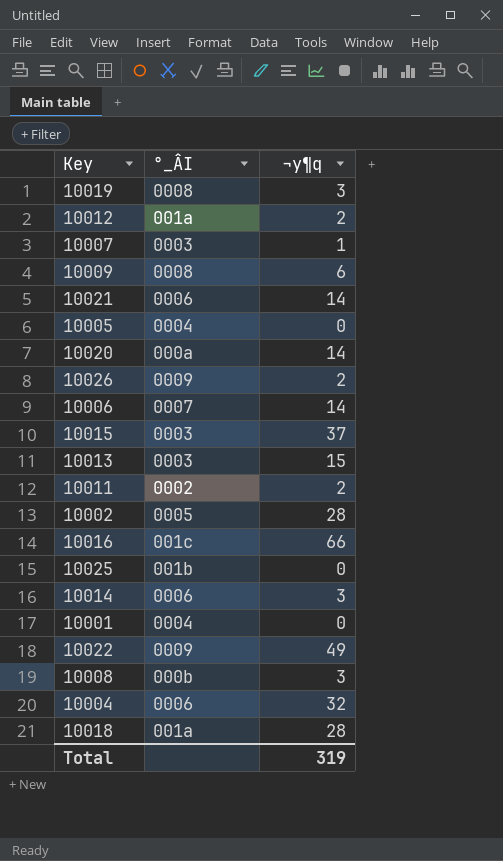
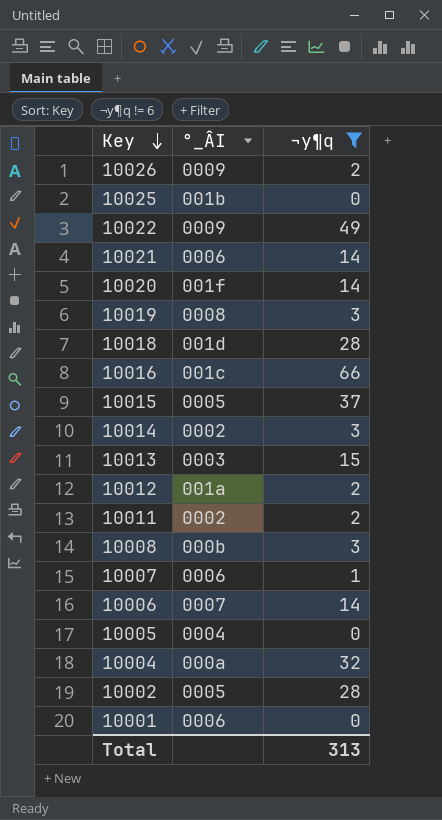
filter: none -> ¬y¶q != 6
row order: none -> Key descending
10020 | °_ÂI: 000a -> 001f
10018 | °_ÂI: 001a -> 001d
10015 | °_ÂI: 0003 -> 0005
10014 | °_ÂI: 0006 -> 0002
10007 | °_ÂI: 0003 -> 0006
10004 | °_ÂI: 0006 -> 000a
10001 | °_ÂI: 0004 -> 0006
Total | ¬y¶q: 319 -> 313

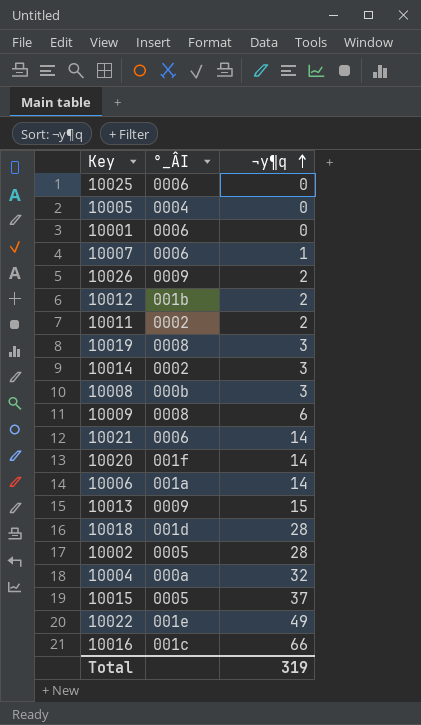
filter: ¬y¶q != 6 -> none
row order: Key descending -> ¬y¶q ascending
10025 | °_ÂI: 001b -> 0006
10012 | °_ÂI: 001a -> 001b
10006 | °_ÂI: 0007 -> 001a
10013 | °_ÂI: 0003 -> 0009
10022 | °_ÂI: 0009 -> 001e
Total | ¬y¶q: 313 -> 319

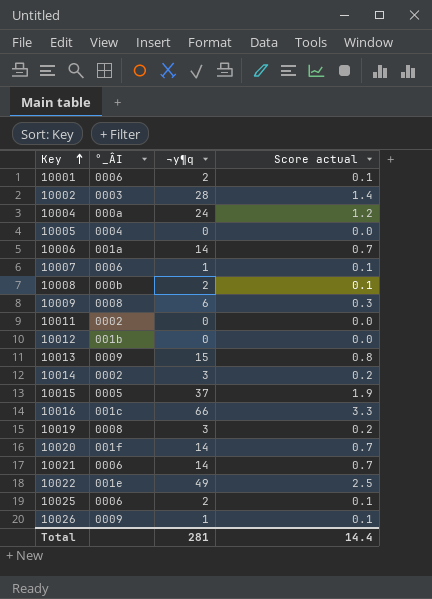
row order: ¬y¶q ascending -> Key ascending
column Score actual | formula: none -> [¬y¶q] * 0.05
row 10018: 001d | 28 -> none
10001 | ¬y¶q: 0 -> 2
10002 | °_ÂI: 0005 -> 0003
10004 | ¬y¶q: 32 -> 24
10008 | ¬y¶q: 3 -> 2
10011 | ¬y¶q: 2 -> 0
10012 | ¬y¶q: 2 -> 0
10025 | ¬y¶q: 0 -> 2
10026 | ¬y¶q: 2 -> 1
Total | ¬y¶q: 319 -> 281

